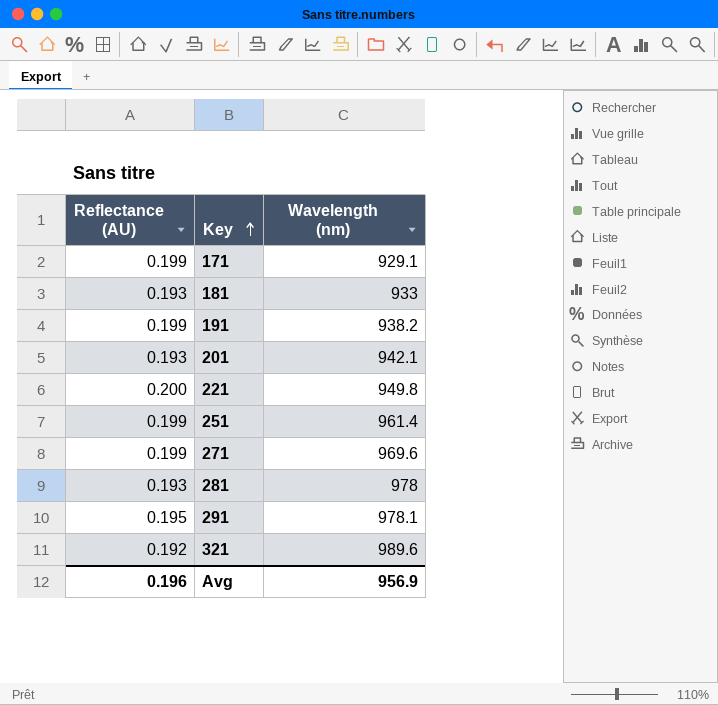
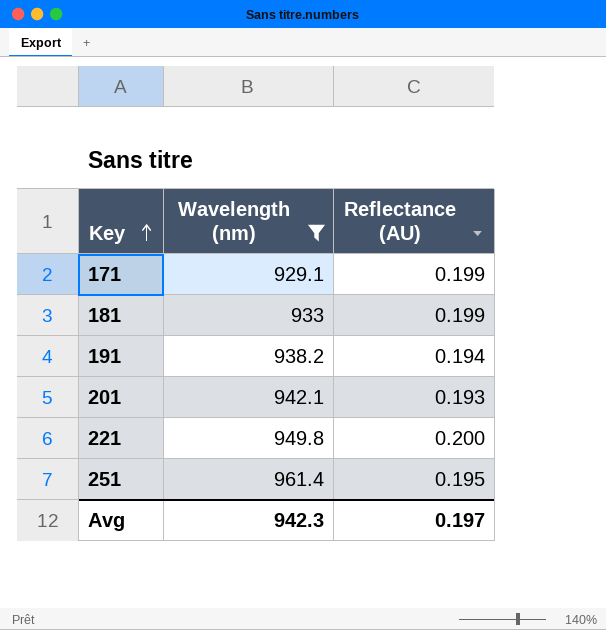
filter: none -> Wavelength (nm) <= 961.4
column Reflectance (AU) | position: 1 -> 3
181 | Reflectance (AU): 0.193 -> 0.199
191 | Reflectance (AU): 0.199 -> 0.194
251 | Reflectance (AU): 0.199 -> 0.195
Avg | Wavelength (nm): 956.9 -> 942.3
Avg | Reflectance (AU): 0.196 -> 0.197

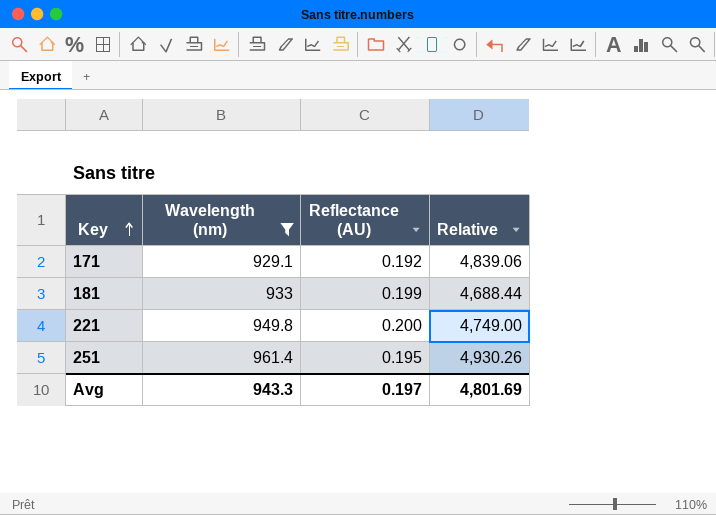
column Relative | formula: none -> [Wavelength (nm)] / [Reflectance (AU)]
row 191: 938.2 | 0.194 -> none
row 201: 942.1 | 0.193 -> none
171 | Reflectance (AU): 0.199 -> 0.192
Avg | Wavelength (nm): 942.3 -> 943.3

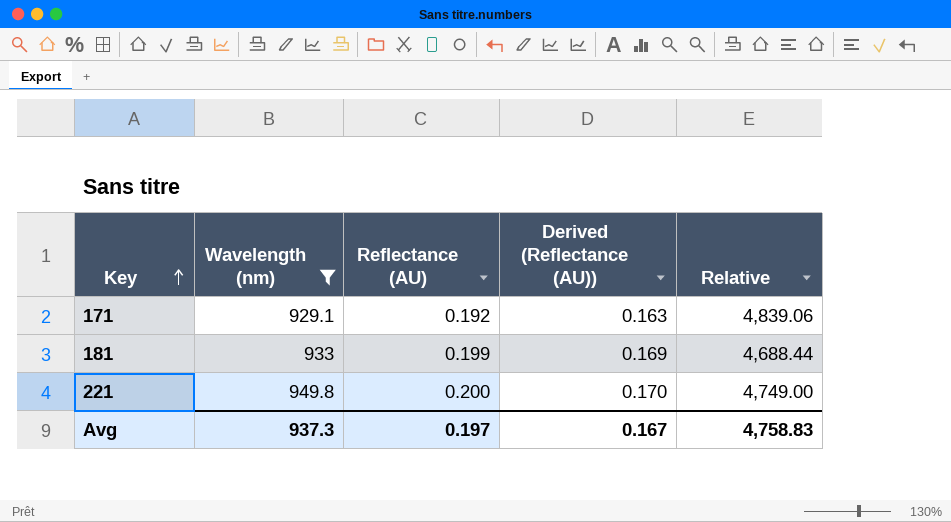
column Derived (Reflectance (AU)) | formula: none -> [Reflectance (AU)] * 0.85
row 251: 961.4 | 0.195 | 4,930.26 -> none
Avg | Wavelength (nm): 943.3 -> 937.3
Avg | Relative: 4,801.69 -> 4,758.83

